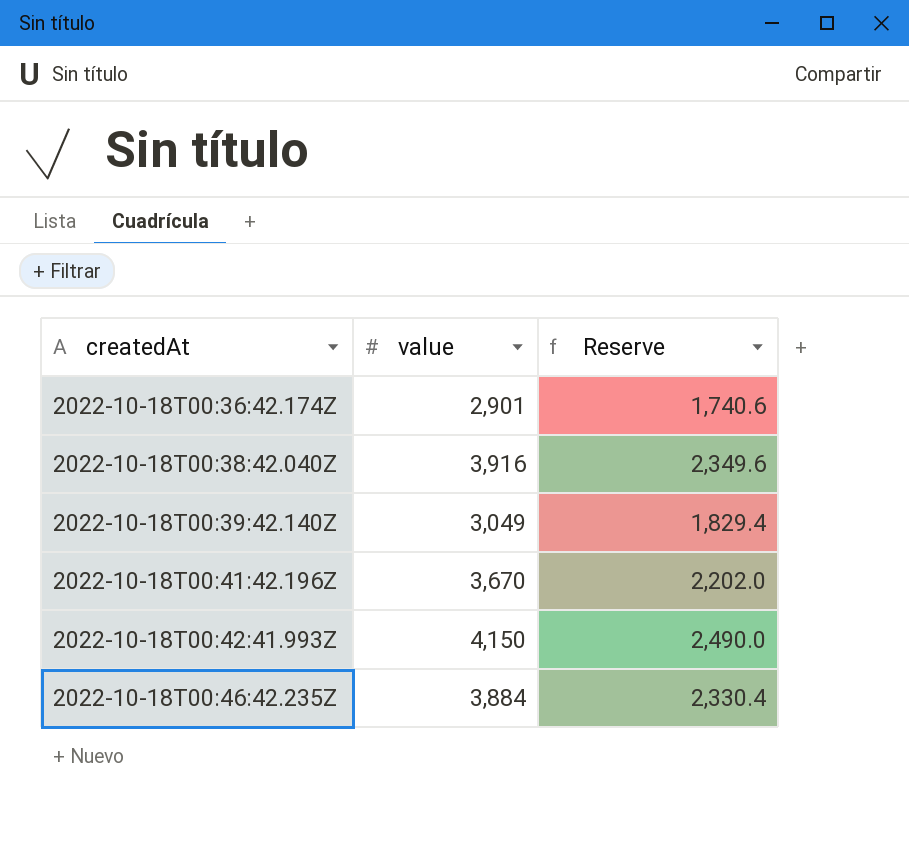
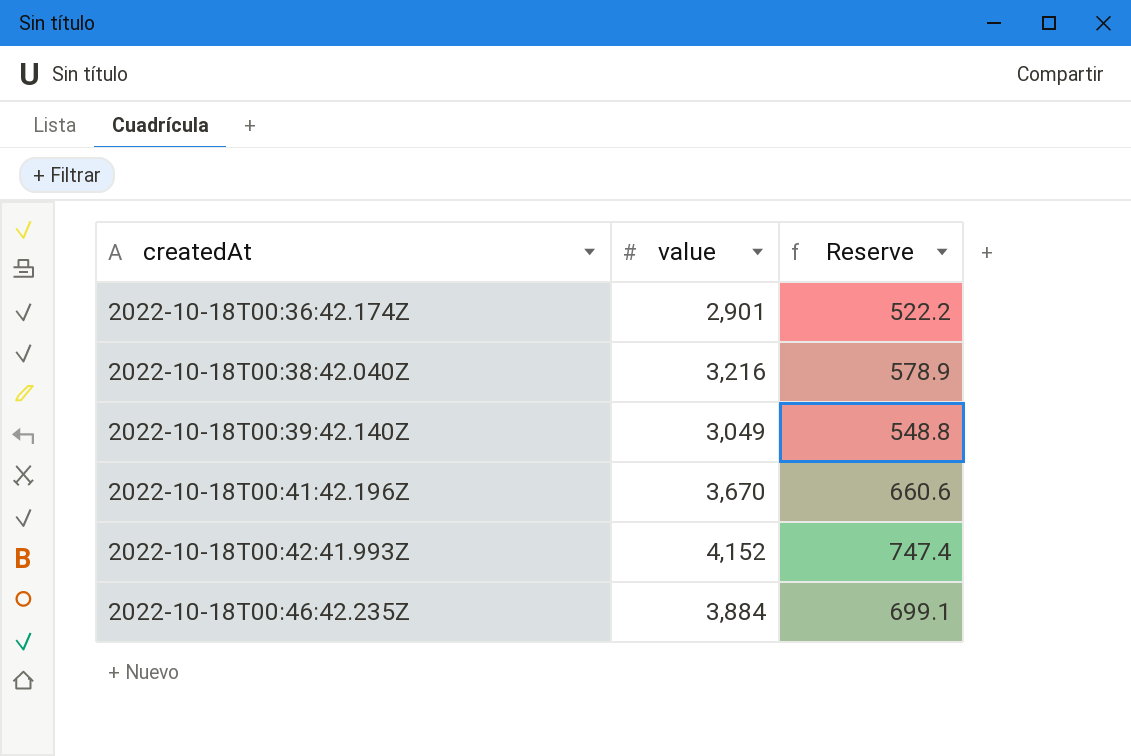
column Reserve | formula: [value] * 0.6 -> [value] * 0.18
2022-10-18T00:38:42.040Z | value: 3,916 -> 3,216
2022-10-18T00:42:41.993Z | value: 4,150 -> 4,152

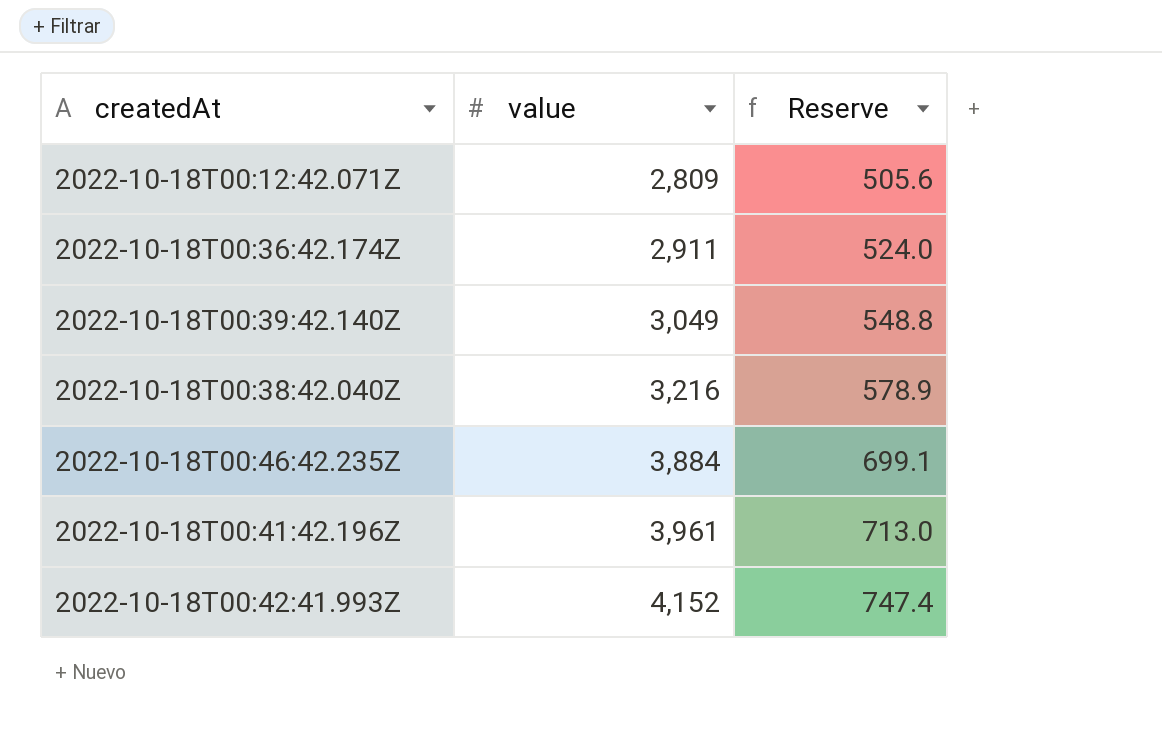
row order: createdAt ascending -> value ascending
row 2022-10-18T00:12:42.071Z: none -> 2,809 | 505.6
2022-10-18T00:36:42.174Z | value: 2,901 -> 2,911
2022-10-18T00:36:42.174Z | Reserve: 522.2 -> 524.0
2022-10-18T00:41:42.196Z | value: 3,670 -> 3,961
2022-10-18T00:41:42.196Z | Reserve: 660.6 -> 713.0

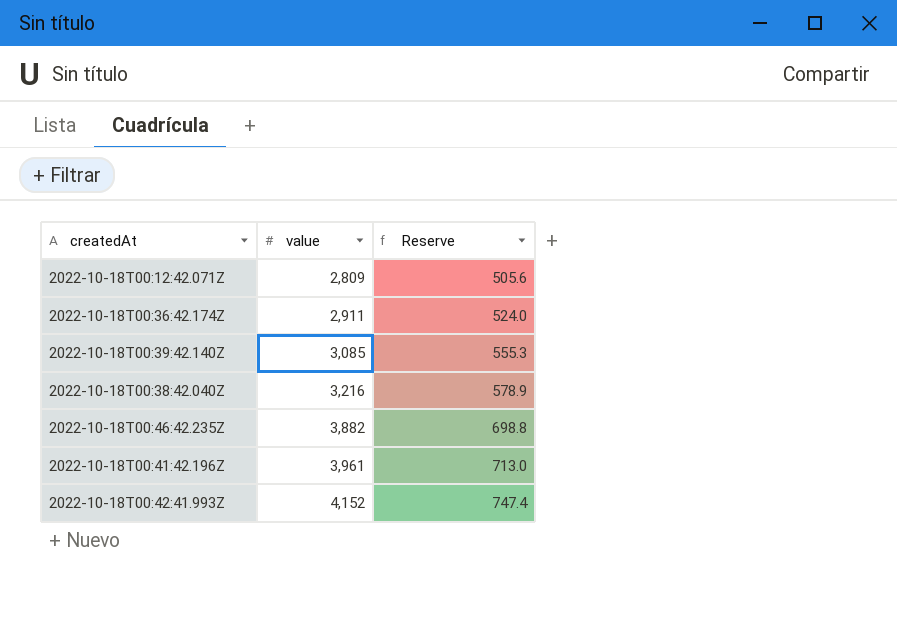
2022-10-18T00:39:42.140Z | value: 3,049 -> 3,085
2022-10-18T00:39:42.140Z | Reserve: 548.8 -> 555.3
2022-10-18T00:46:42.235Z | value: 3,884 -> 3,882
2022-10-18T00:46:42.235Z | Reserve: 699.1 -> 698.8

